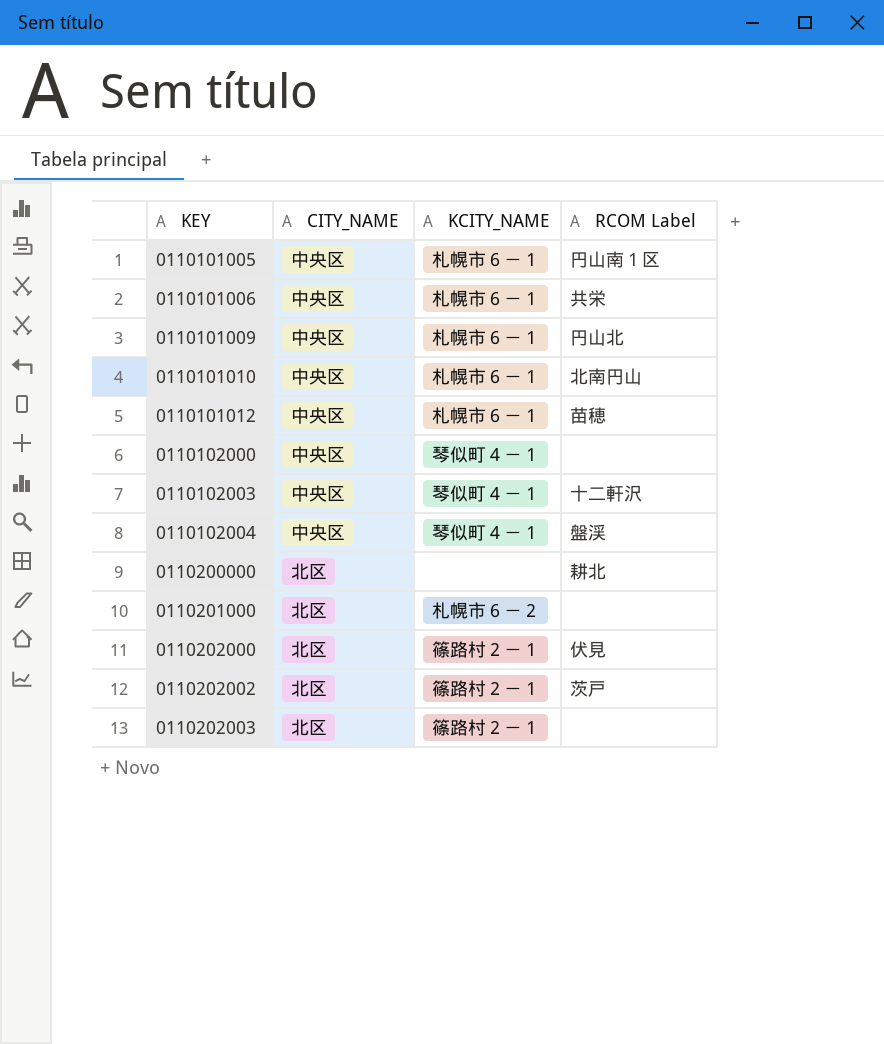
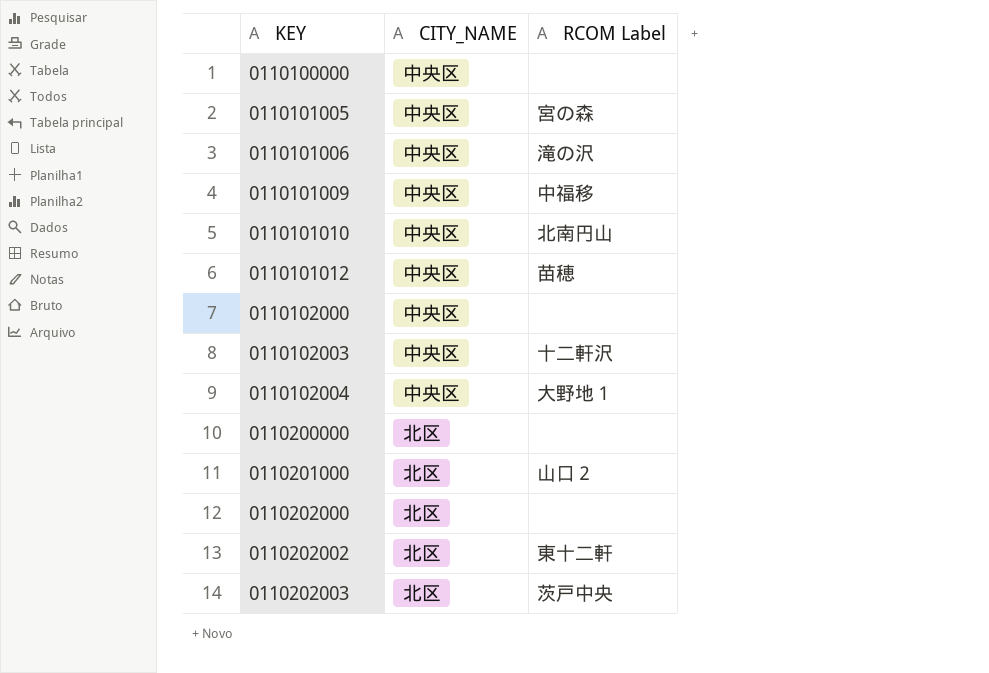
column KCITY_NAME | position: 3 -> none
row 0110100000: none -> 中央区 | none
0110101005 | RCOM Label: 円山南１区 -> 宮の森
0110101006 | RCOM Label: 共栄 -> 滝の沢
0110101009 | RCOM Label: 円山北 -> 中福移
0110102004 | RCOM Label: 盤渓 -> 大野地１
0110200000 | RCOM Label: 耕北 -> none
0110201000 | RCOM Label: none -> 山口２
0110202000 | RCOM Label: 伏見 -> none
0110202002 | RCOM Label: 茨戸 -> 東十二軒
0110202003 | RCOM Label: none -> 茨戸中央

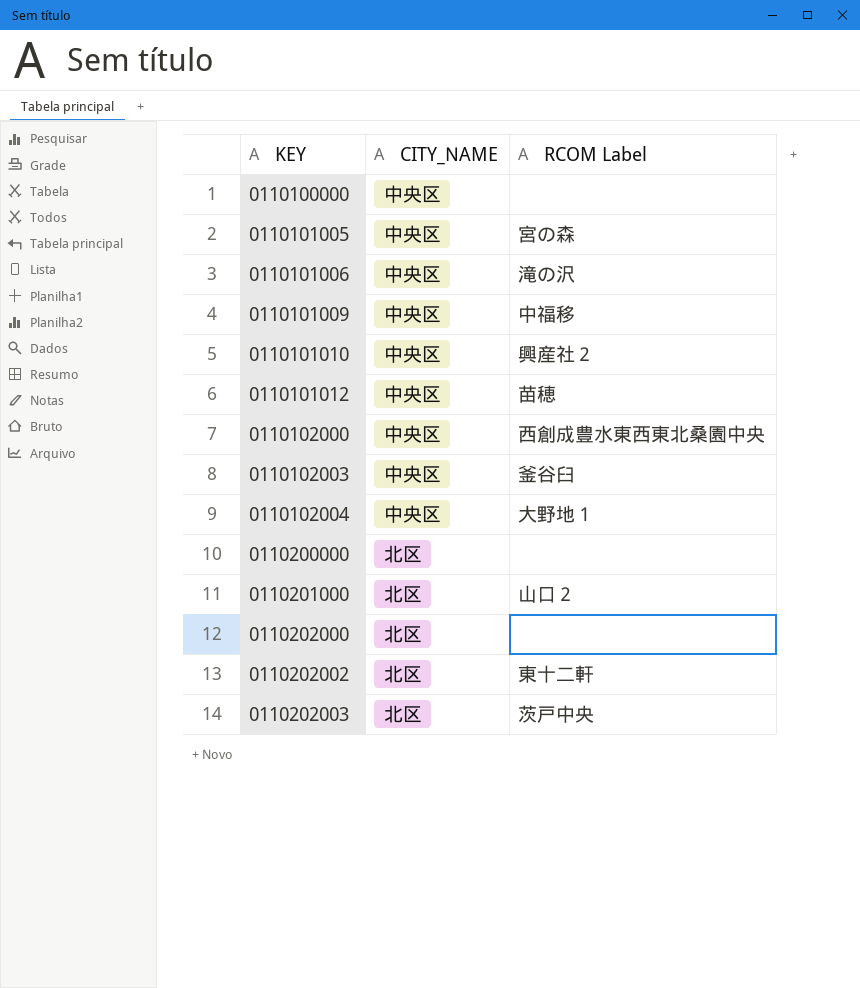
0110101010 | RCOM Label: 北南円山 -> 興産社２
0110102000 | RCOM Label: none -> 西創成豊水東西東北桑園中央
0110102003 | RCOM Label: 十二軒沢 -> 釜谷臼

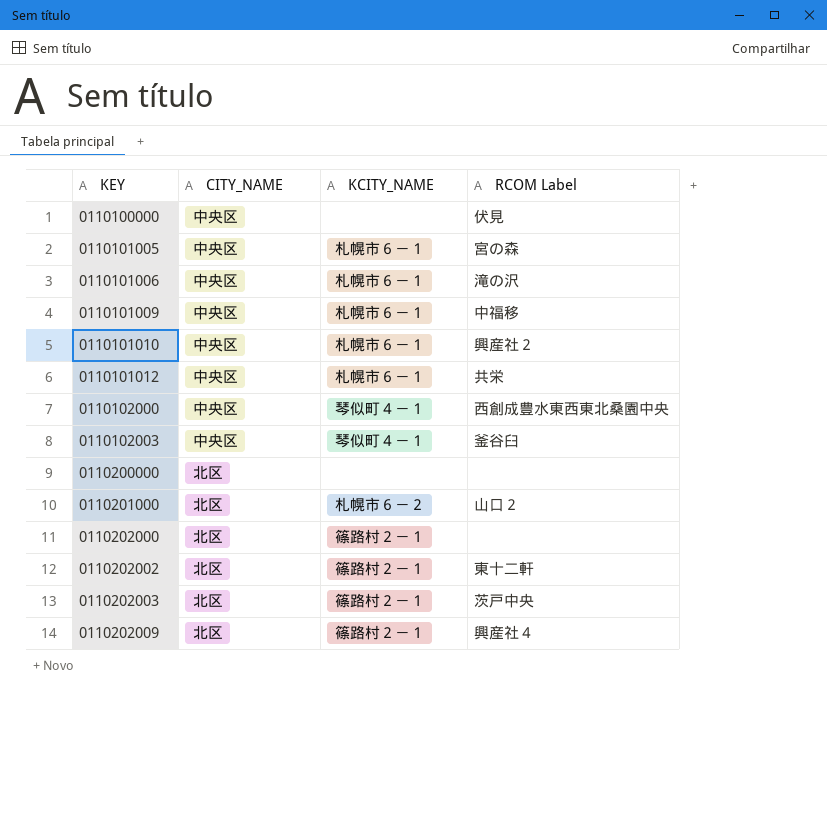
column KCITY_NAME | position: none -> 3
row 0110102004: 中央区 | 大野地１ -> none
0110100000 | RCOM Label: none -> 伏見
0110101012 | RCOM Label: 苗穂 -> 共栄
row 0110202009: none -> 北区 | 篠路村２－１ | 興産社４

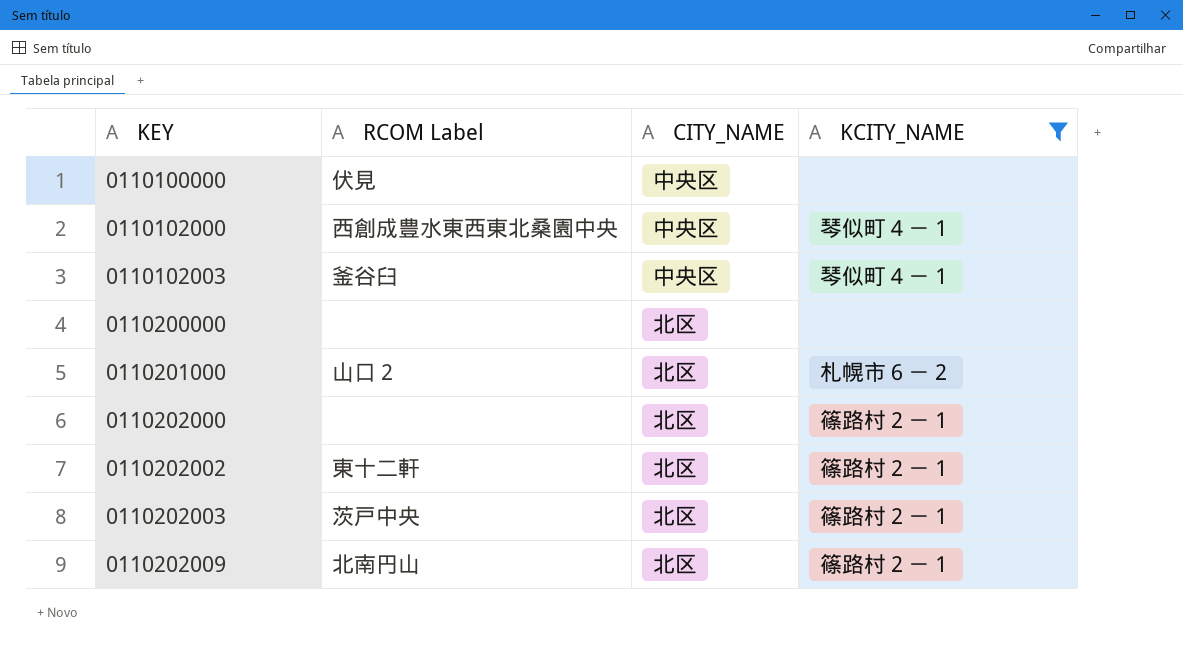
filter: none -> KCITY_NAME != 札幌市６－１
column RCOM Label | position: 4 -> 2
0110202009 | RCOM Label: 興産社４ -> 北南円山

